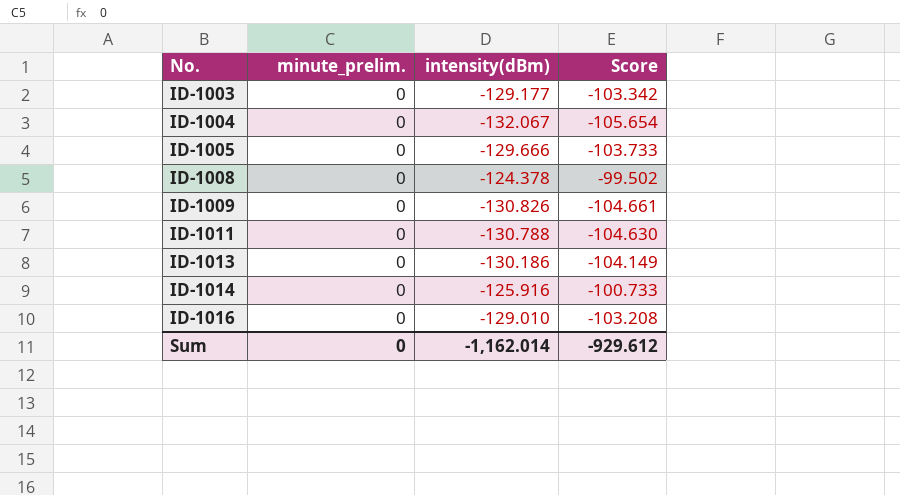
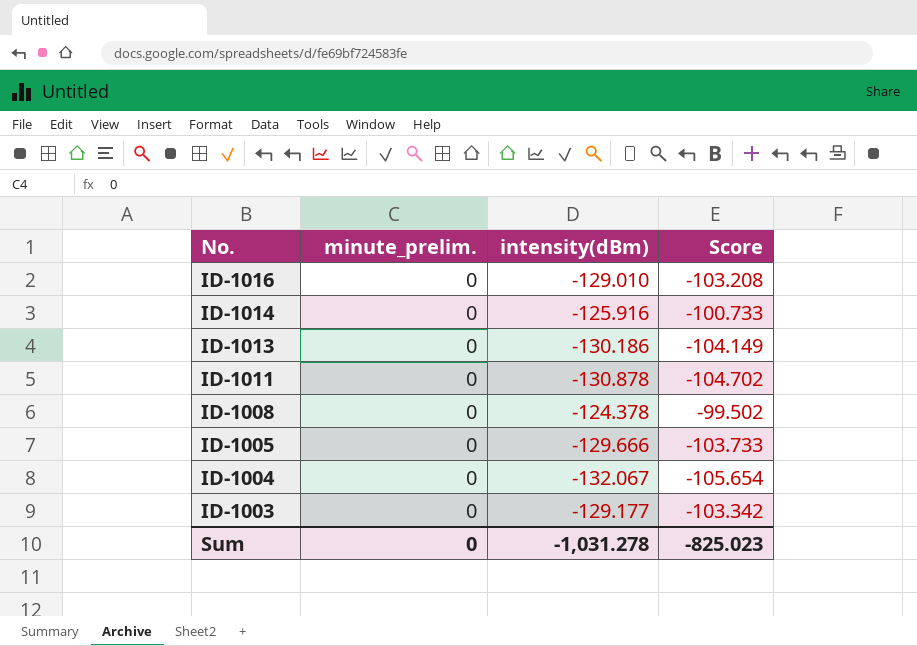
row order: No. ascending -> No. descending
row ID-1009: 0 | -130.826 | -104.661 -> none
ID-1011 | intensity(dBm): -130.788 -> -130.878
ID-1011 | Score: -104.630 -> -104.702
Sum | intensity(dBm): -1,162.014 -> -1,031.278
Sum | Score: -929.612 -> -825.023

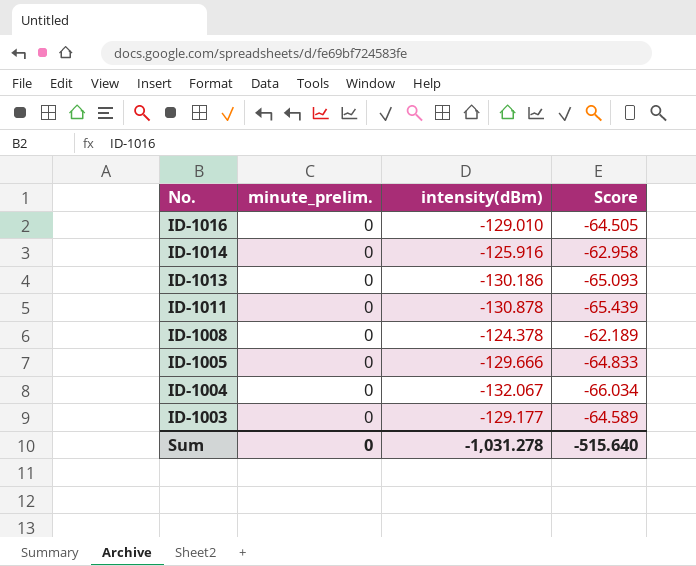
column Score | formula: [intensity(dBm)] * 0.8 -> [intensity(dBm)] * 0.5
Sum | Score: -825.023 -> -515.640

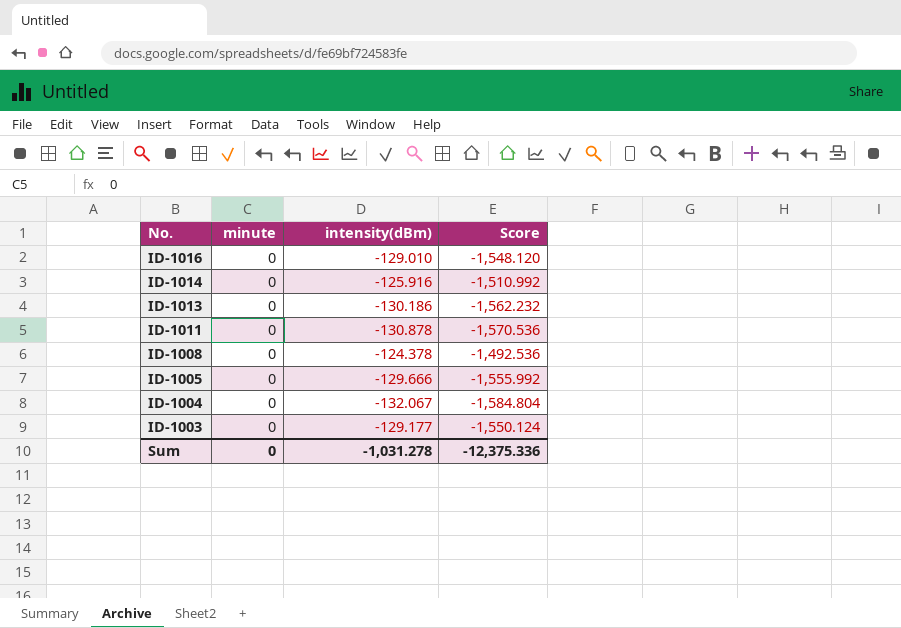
column name: minute_prelim. -> minute
column Score | formula: [intensity(dBm)] * 0.5 -> [intensity(dBm)] * 12
Sum | Score: -515.640 -> -12,375.336

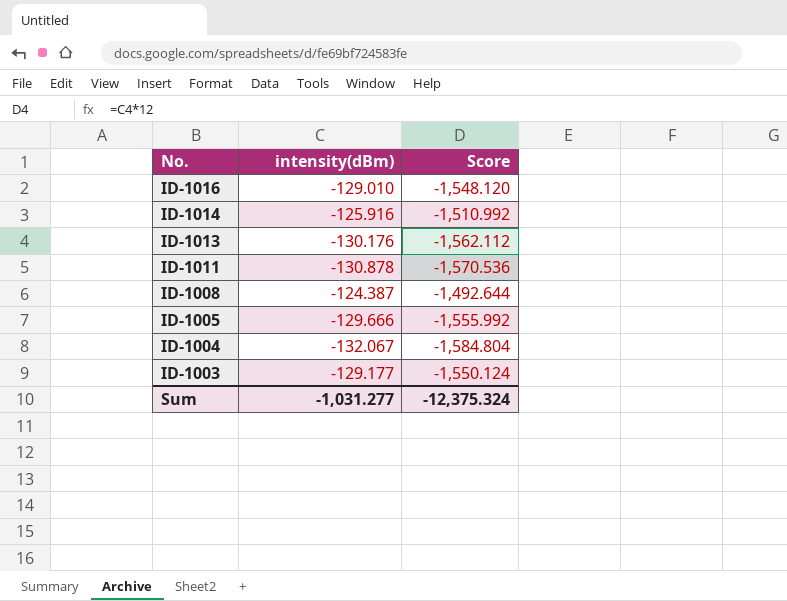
column minute | position: 2 -> none
ID-1013 | intensity(dBm): -130.186 -> -130.176
ID-1013 | Score: -1,562.232 -> -1,562.112
ID-1008 | intensity(dBm): -124.378 -> -124.387
ID-1008 | Score: -1,492.536 -> -1,492.644
Sum | intensity(dBm): -1,031.278 -> -1,031.277
Sum | Score: -12,375.336 -> -12,375.324

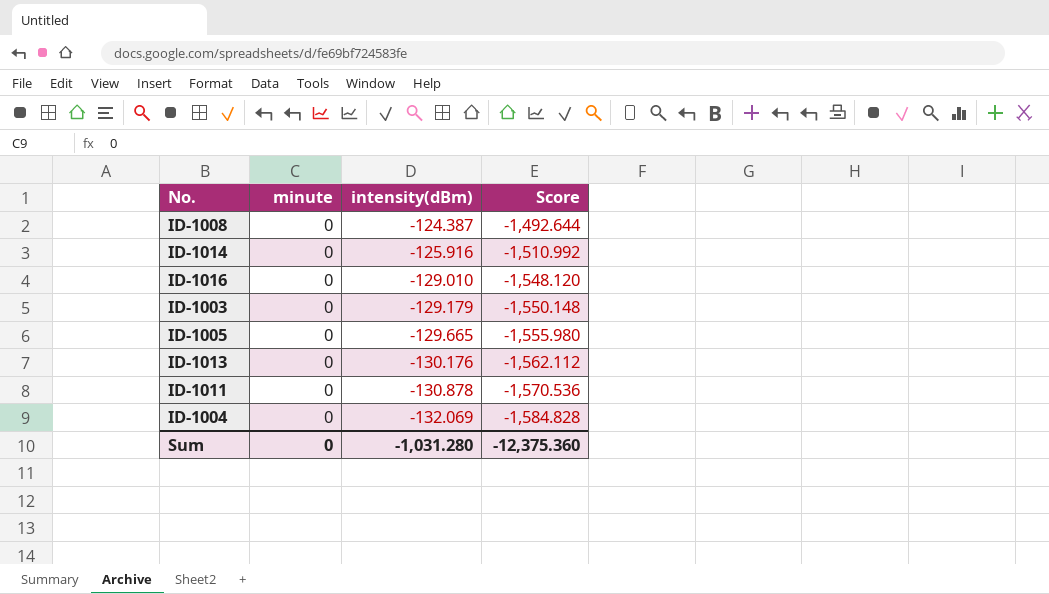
row order: No. descending -> intensity(dBm) descending
column minute | position: none -> 2
ID-1003 | intensity(dBm): -129.177 -> -129.179
ID-1003 | Score: -1,550.124 -> -1,550.148
ID-1005 | intensity(dBm): -129.666 -> -129.665
ID-1005 | Score: -1,555.992 -> -1,555.980
ID-1004 | intensity(dBm): -132.067 -> -132.069
ID-1004 | Score: -1,584.804 -> -1,584.828
Sum | intensity(dBm): -1,031.277 -> -1,031.280
Sum | Score: -12,375.324 -> -12,375.360

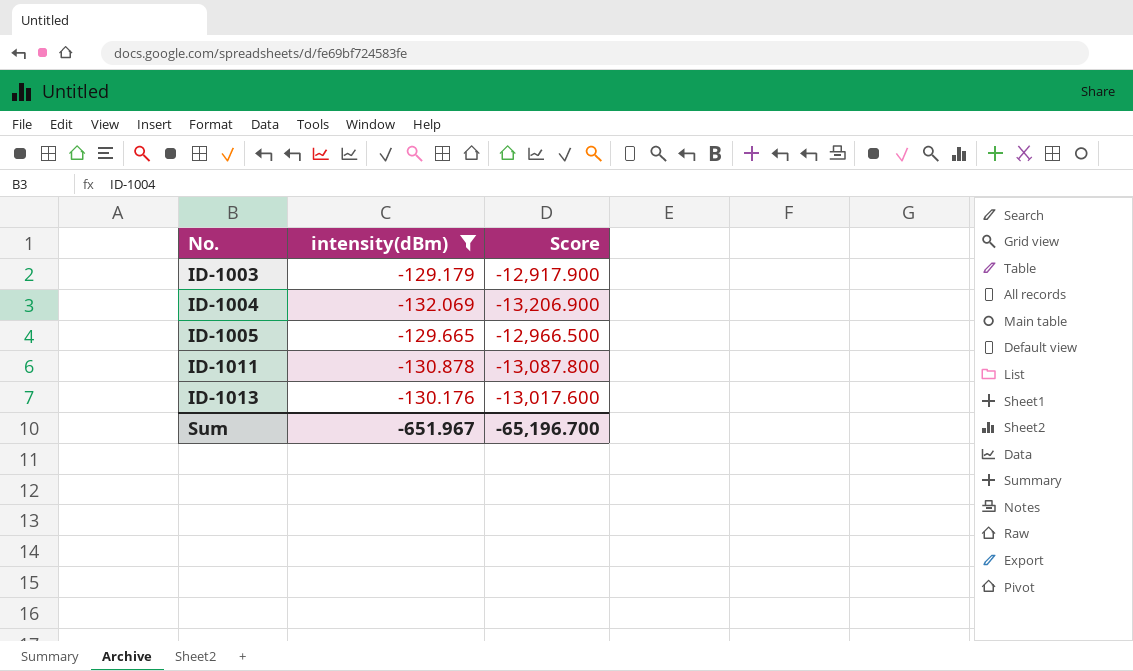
filter: none -> intensity(dBm) <= -129.179
row order: intensity(dBm) descending -> No. ascending
column minute | position: 2 -> none
column Score | formula: [intensity(dBm)] * 12 -> [intensity(dBm)] * 100
Sum | intensity(dBm): -1,031.280 -> -651.967
Sum | Score: -12,375.360 -> -65,196.700

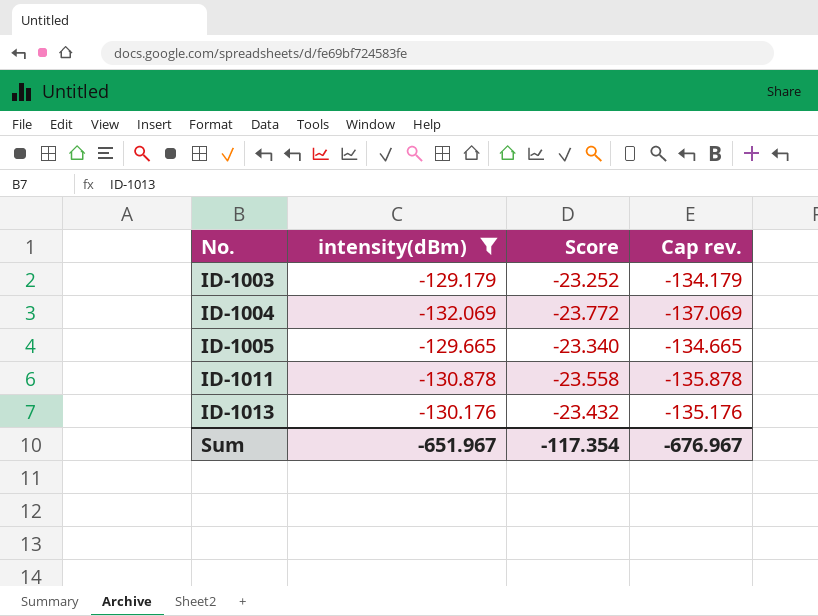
column Score | formula: [intensity(dBm)] * 100 -> [intensity(dBm)] * 0.18
column Cap rev. | formula: none -> [intensity(dBm)] - 5
Sum | Score: -65,196.700 -> -117.354

